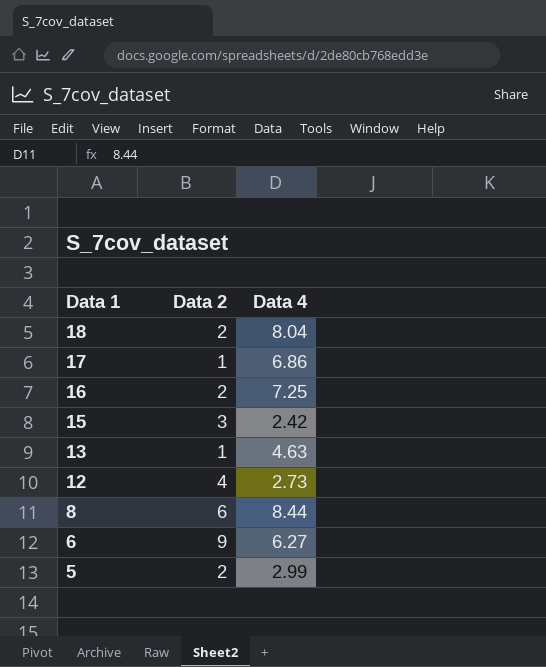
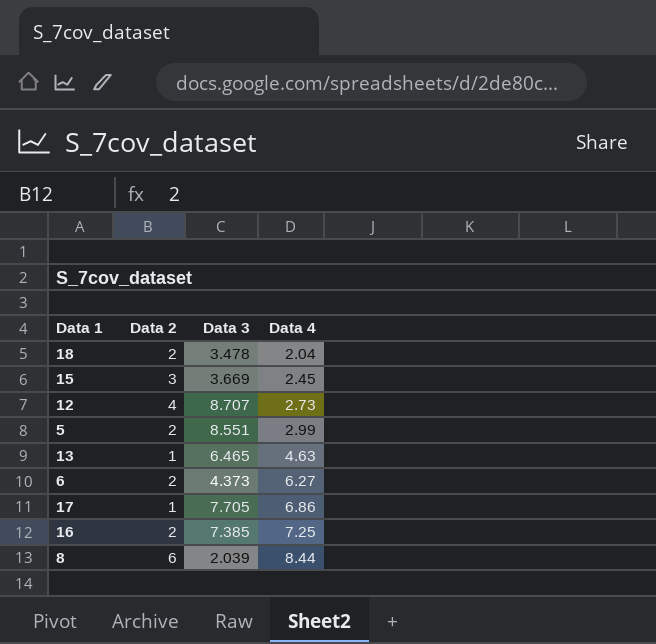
row order: Data 1 descending -> Data 4 ascending
column Data 3 | position: none -> 3
18 | Data 4: 8.04 -> 2.04
15 | Data 4: 2.42 -> 2.45
6 | Data 2: 9 -> 2

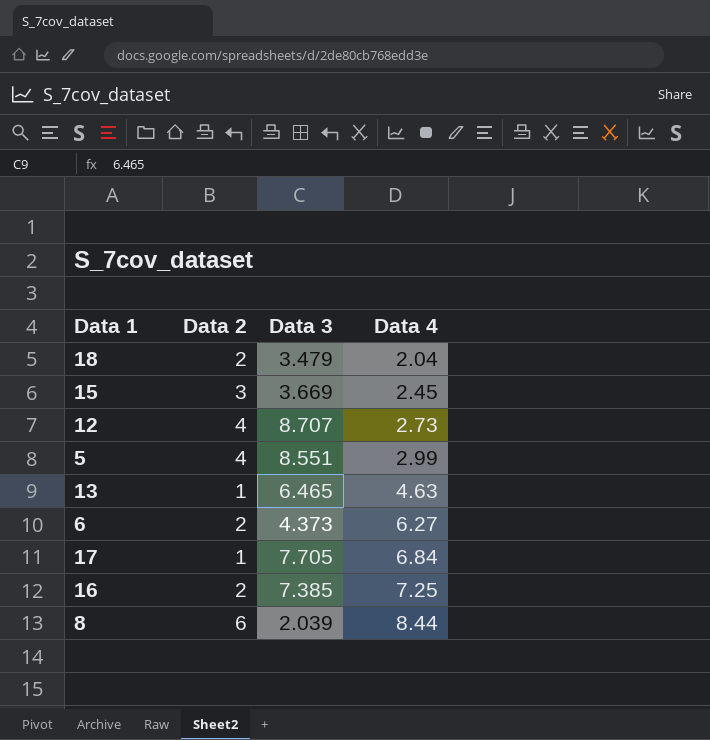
18 | Data 3: 3.478 -> 3.479
5 | Data 2: 2 -> 4
17 | Data 4: 6.86 -> 6.84

